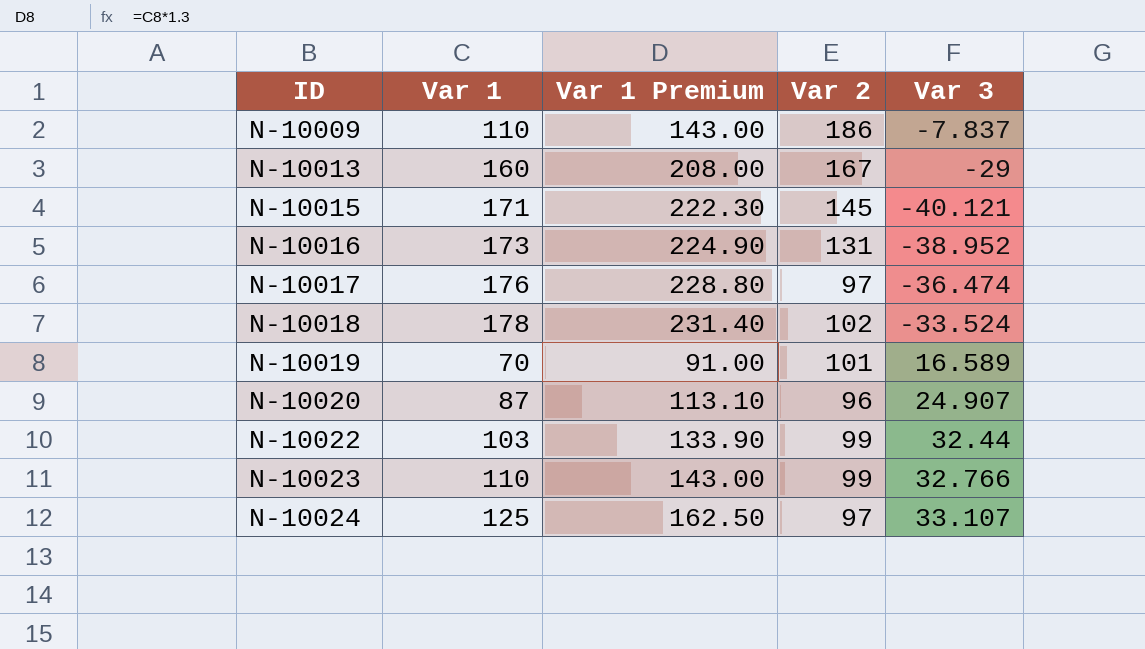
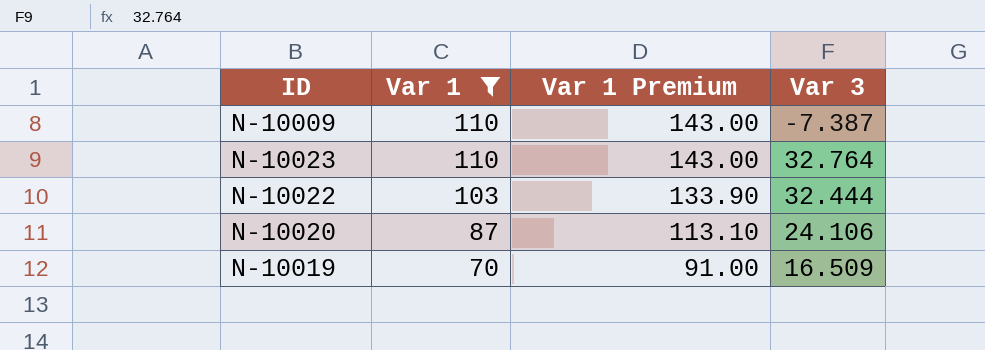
filter: none -> Var 1 <= 110
row order: ID ascending -> Var 1 descending
column Var 2 | position: 4 -> none
N-10009 | Var 3: -7.837 -> -7.387
N-10023 | Var 3: 32.766 -> 32.764
N-10022 | Var 3: 32.44 -> 32.444
N-10020 | Var 3: 24.907 -> 24.106
N-10019 | Var 3: 16.589 -> 16.509

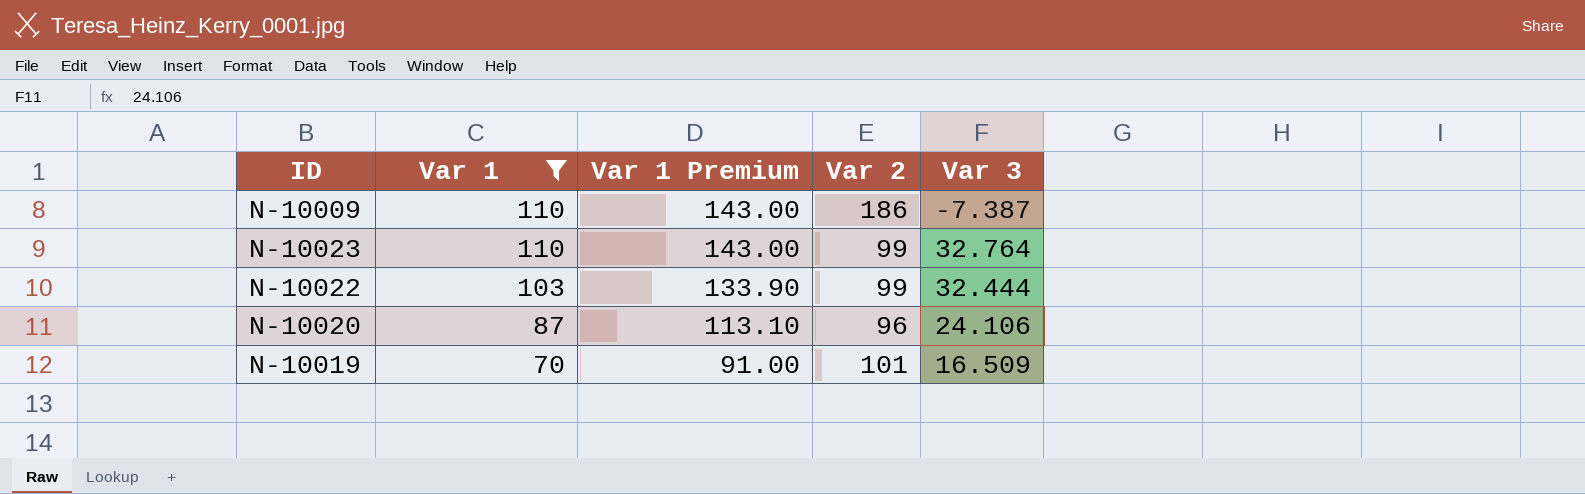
column Var 2 | position: none -> 4

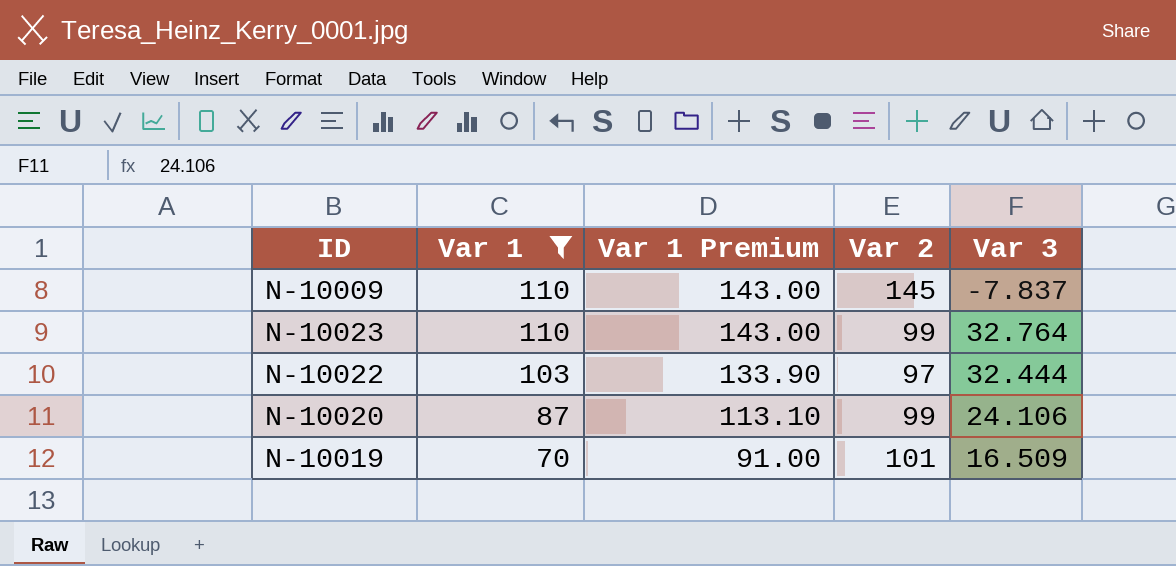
N-10009 | Var 2: 186 -> 145
N-10009 | Var 3: -7.387 -> -7.837
N-10022 | Var 2: 99 -> 97
N-10020 | Var 2: 96 -> 99

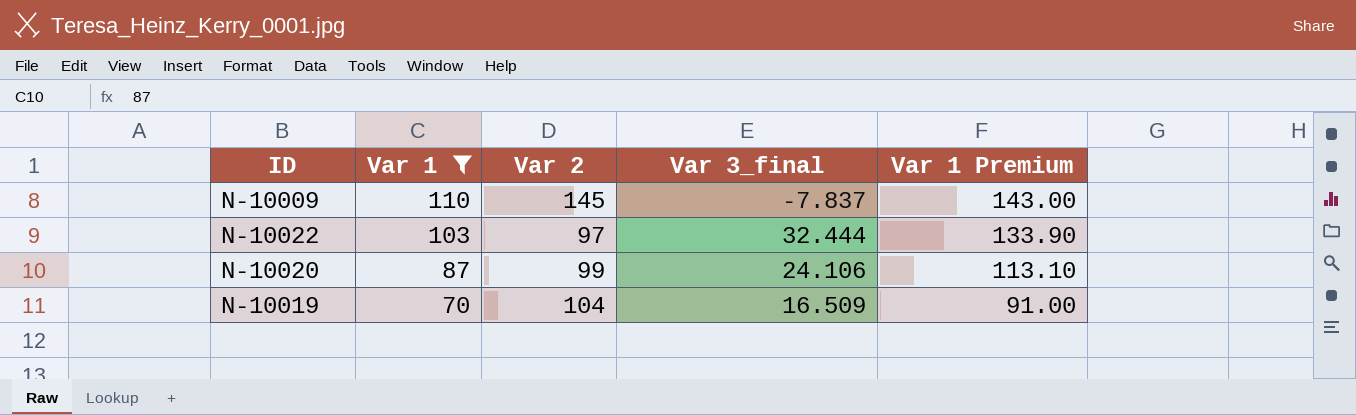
column name: Var 3 -> Var 3_final
column Var 1 Premium | position: 3 -> 5
row N-10023: 110 | 143.00 | 99 | 32.764 -> none
N-10019 | Var 2: 101 -> 104

